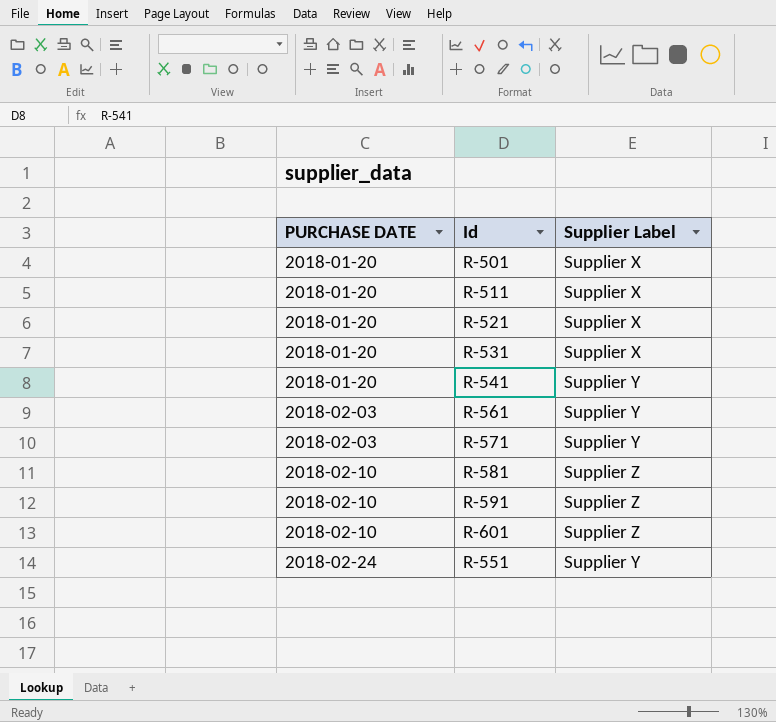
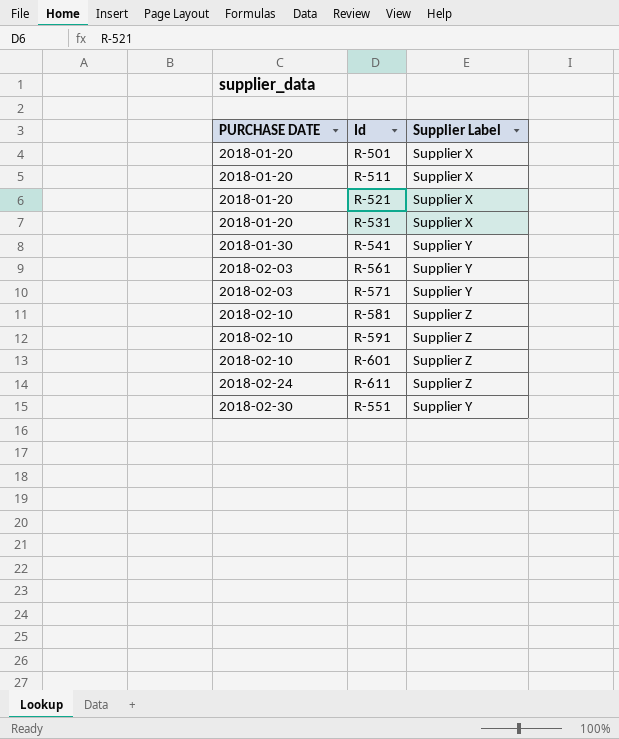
R-541 | PURCHASE DATE: 2018-01-20 -> 2018-01-30
row R-611: none -> 2018-02-24 | Supplier Z
R-551 | PURCHASE DATE: 2018-02-24 -> 2018-02-30

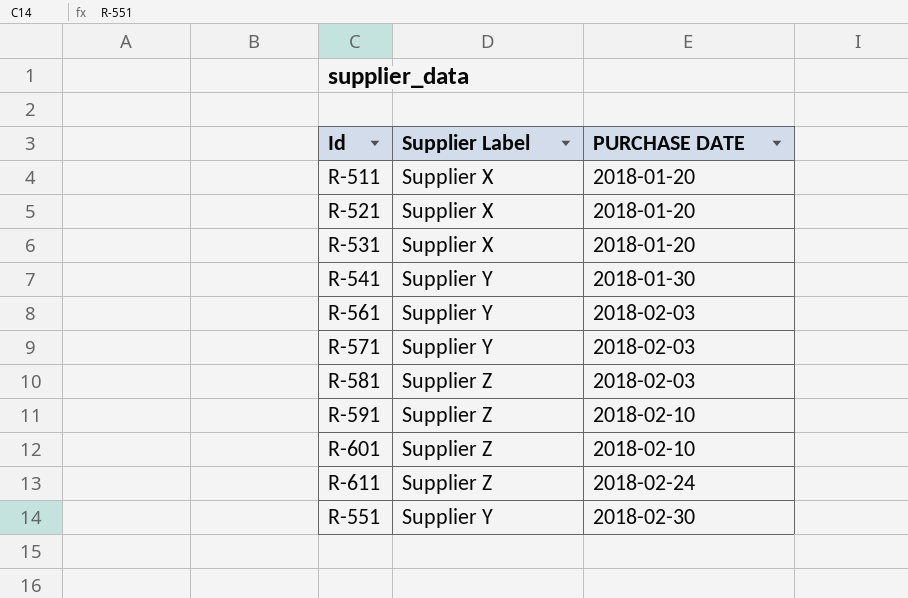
column PURCHASE DATE | position: 1 -> 3
row R-501: 2018-01-20 | Supplier X -> none
R-581 | PURCHASE DATE: 2018-02-10 -> 2018-02-03

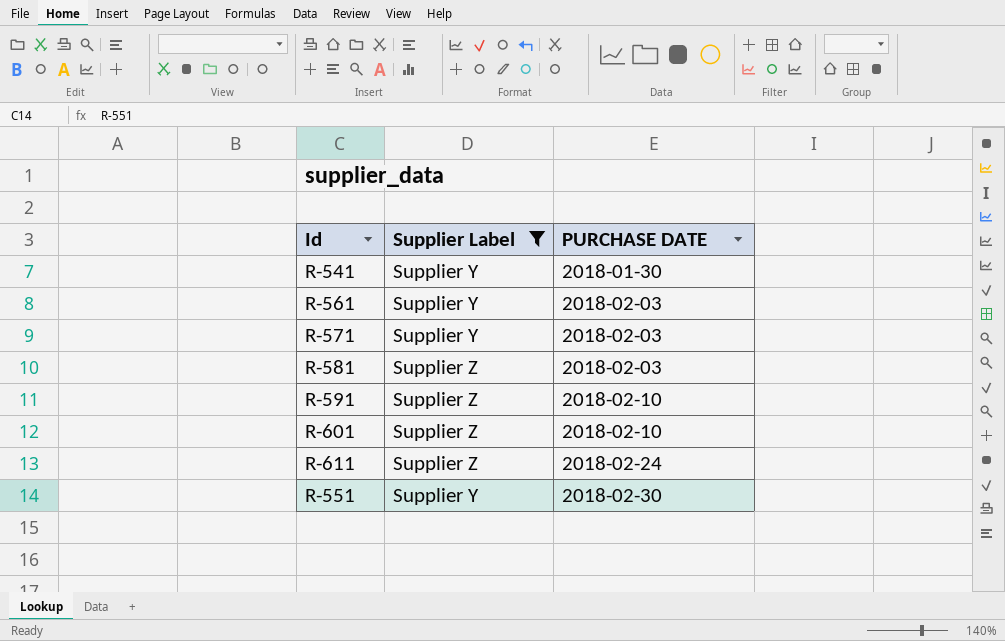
filter: none -> Supplier Label != Supplier X

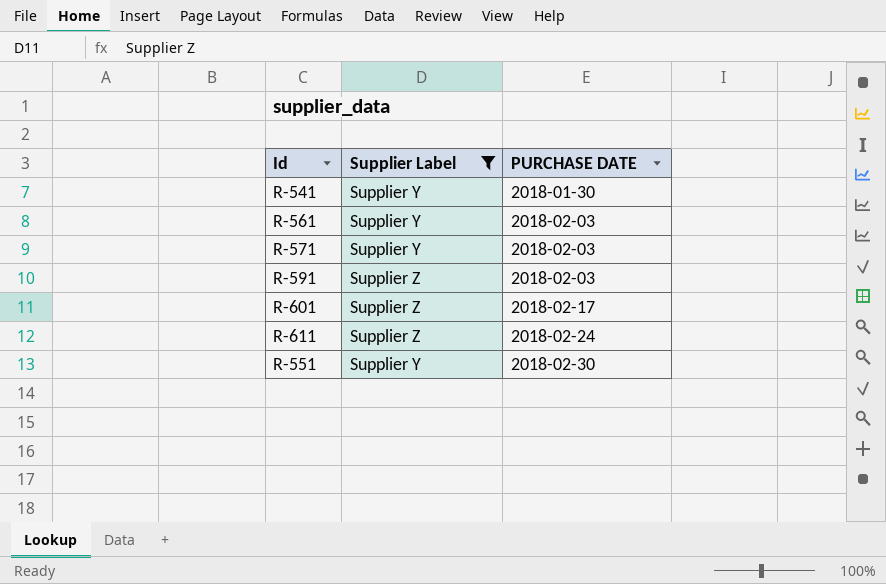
row R-581: Supplier Z | 2018-02-03 -> none
R-591 | PURCHASE DATE: 2018-02-10 -> 2018-02-03
R-601 | PURCHASE DATE: 2018-02-10 -> 2018-02-17

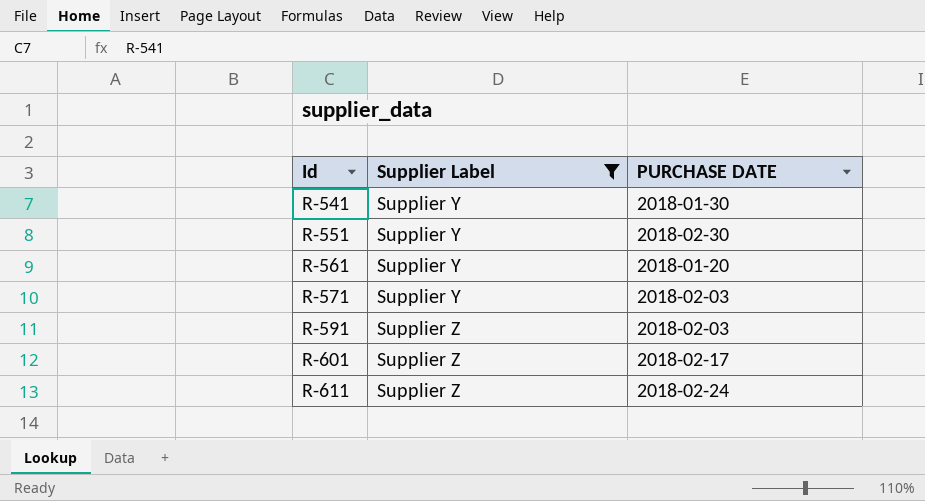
row order: PURCHASE DATE ascending -> Id ascending
R-561 | PURCHASE DATE: 2018-02-03 -> 2018-01-20

